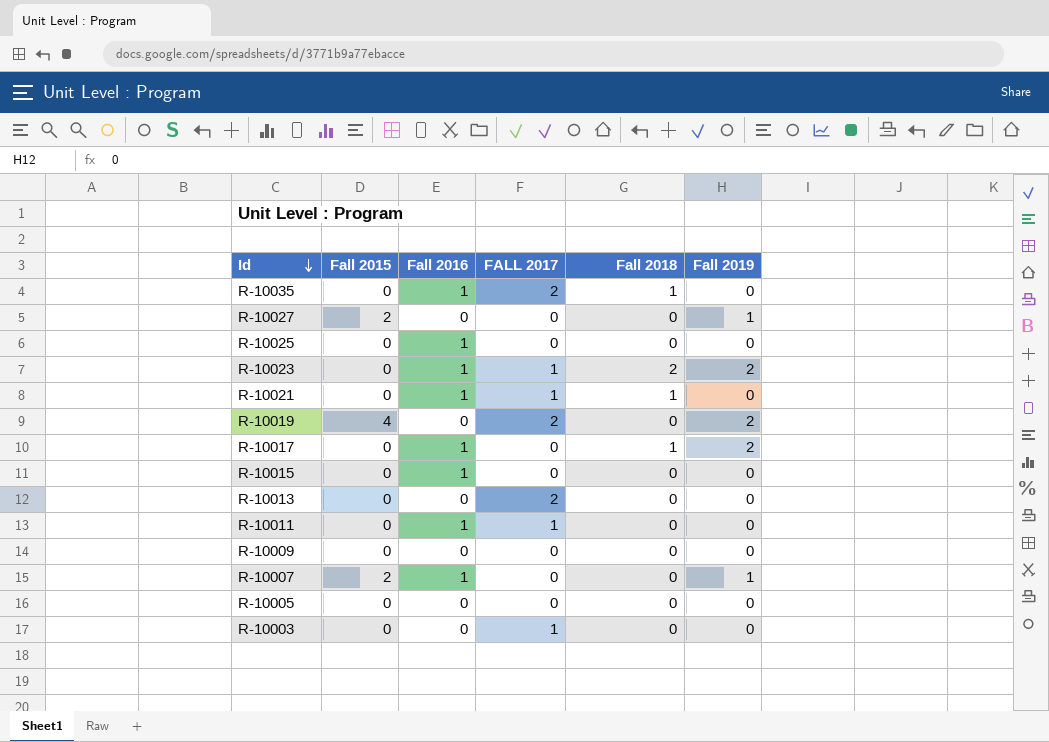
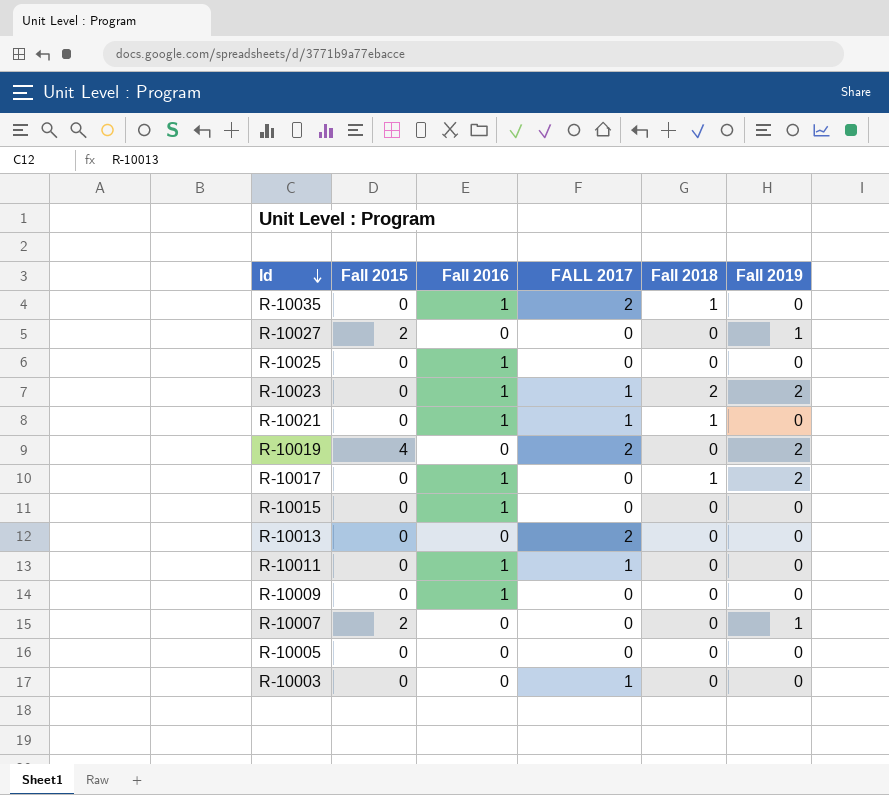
R-10009 | Fall 2016: 0 -> 1
R-10007 | Fall 2016: 1 -> 0

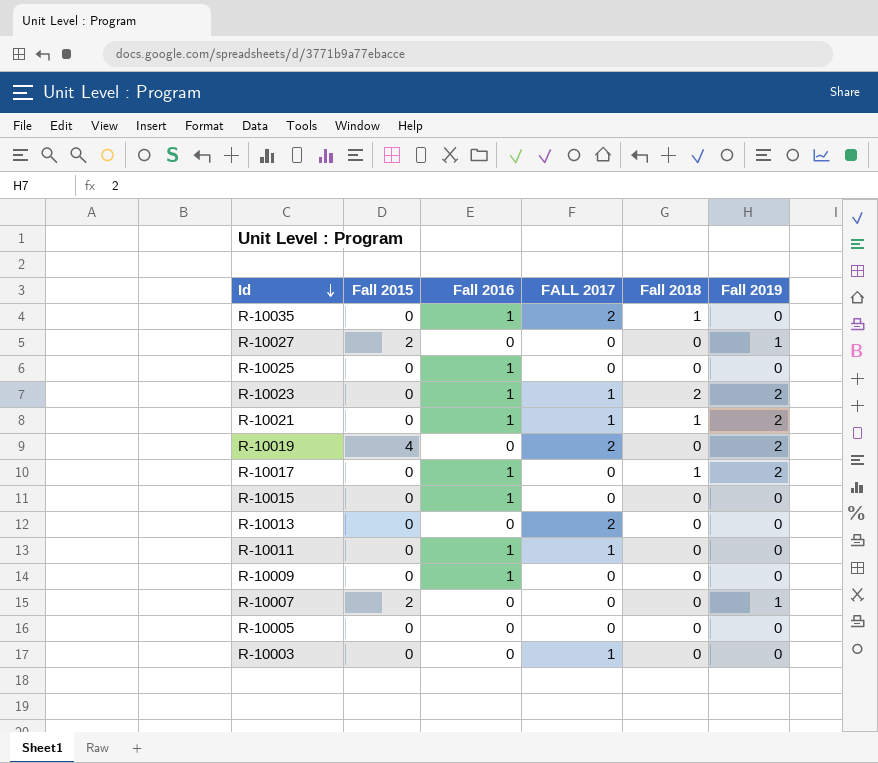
R-10021 | Fall 2019: 0 -> 2

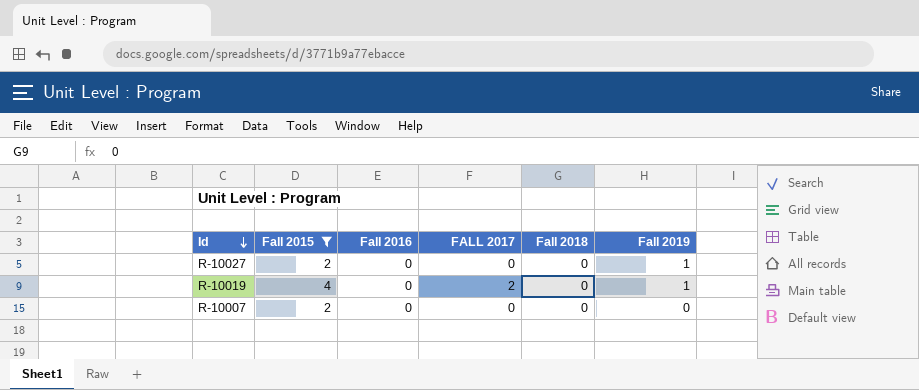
filter: none -> Fall 2015 != 0
R-10019 | Fall 2019: 2 -> 1
R-10007 | Fall 2019: 1 -> 0

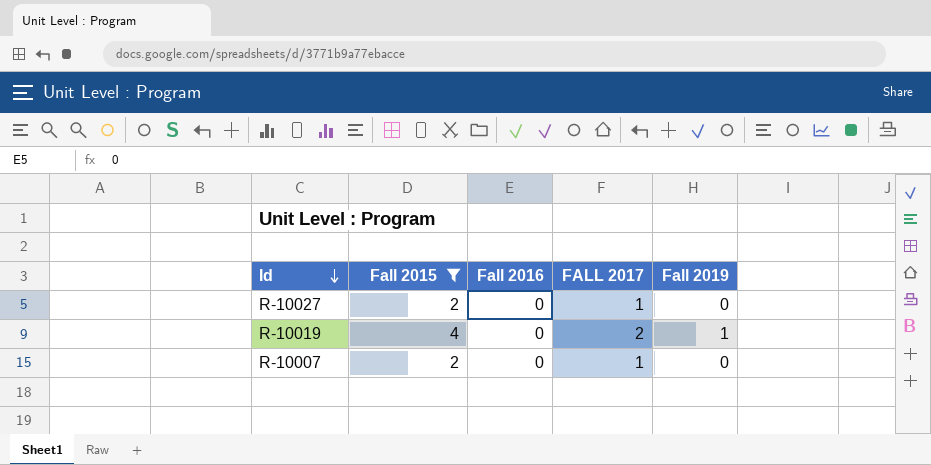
column Fall 2018 | position: 5 -> none
R-10027 | FALL 2017: 0 -> 1
R-10027 | Fall 2019: 1 -> 0
R-10007 | FALL 2017: 0 -> 1

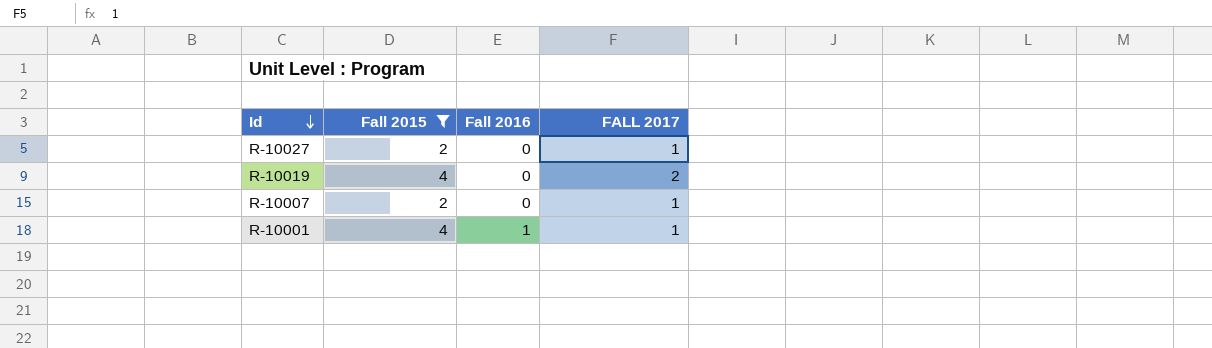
column Fall 2019 | position: 5 -> none
row R-10001: none -> 4 | 1 | 1

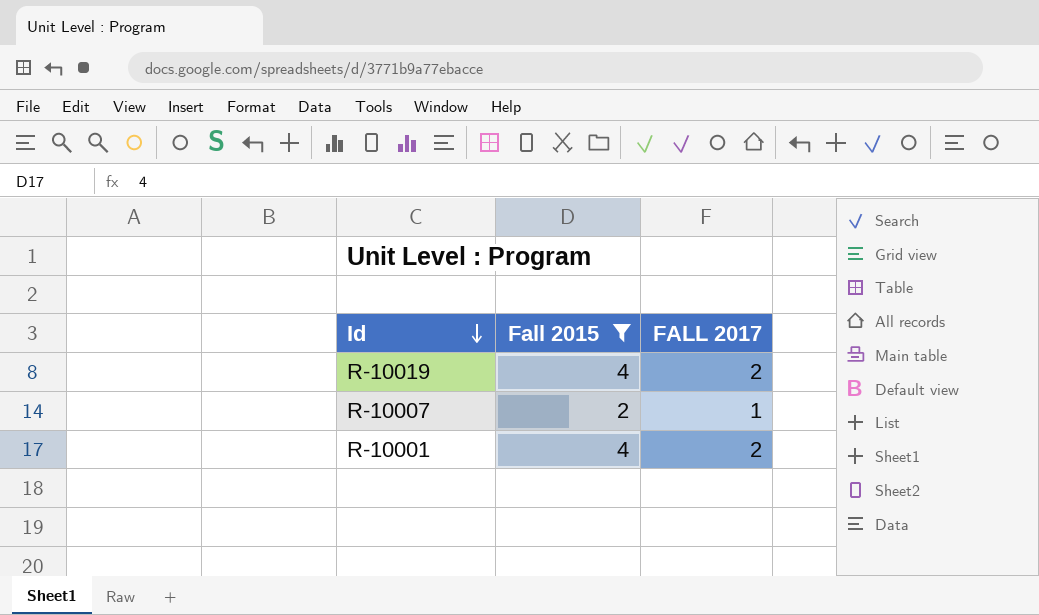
column Fall 2016 | position: 3 -> none
row R-10027: 2 | 0 | 1 -> none
R-10001 | FALL 2017: 1 -> 2

